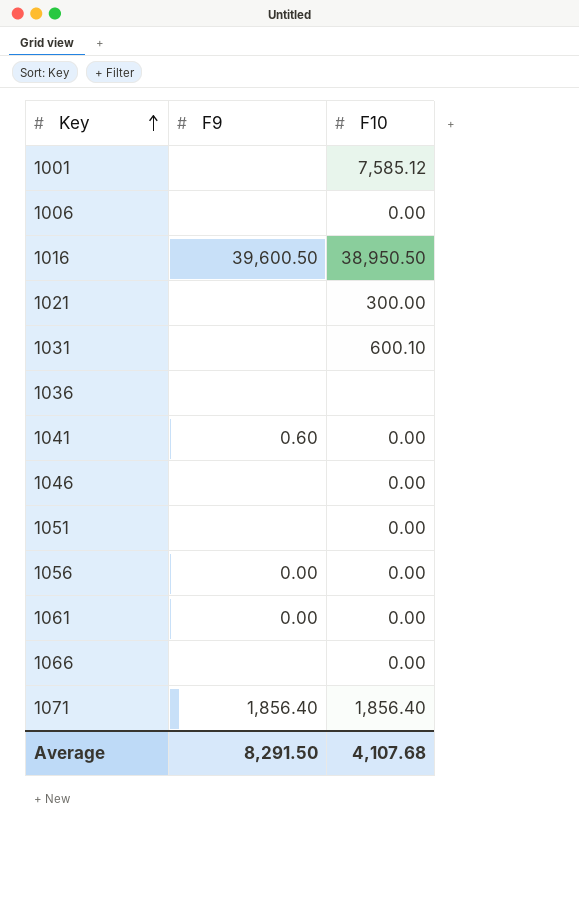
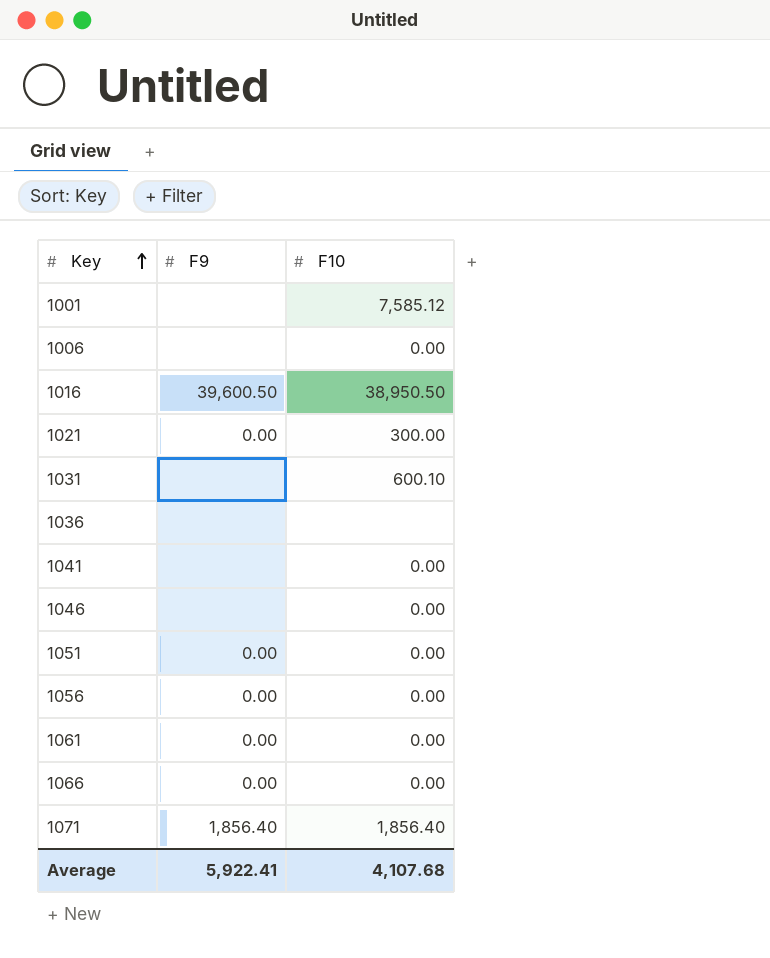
1021 | F9: none -> 0.00
1041 | F9: 0.60 -> none
1051 | F9: none -> 0.00
1066 | F9: none -> 0.00
Average | F9: 8,291.50 -> 5,922.41

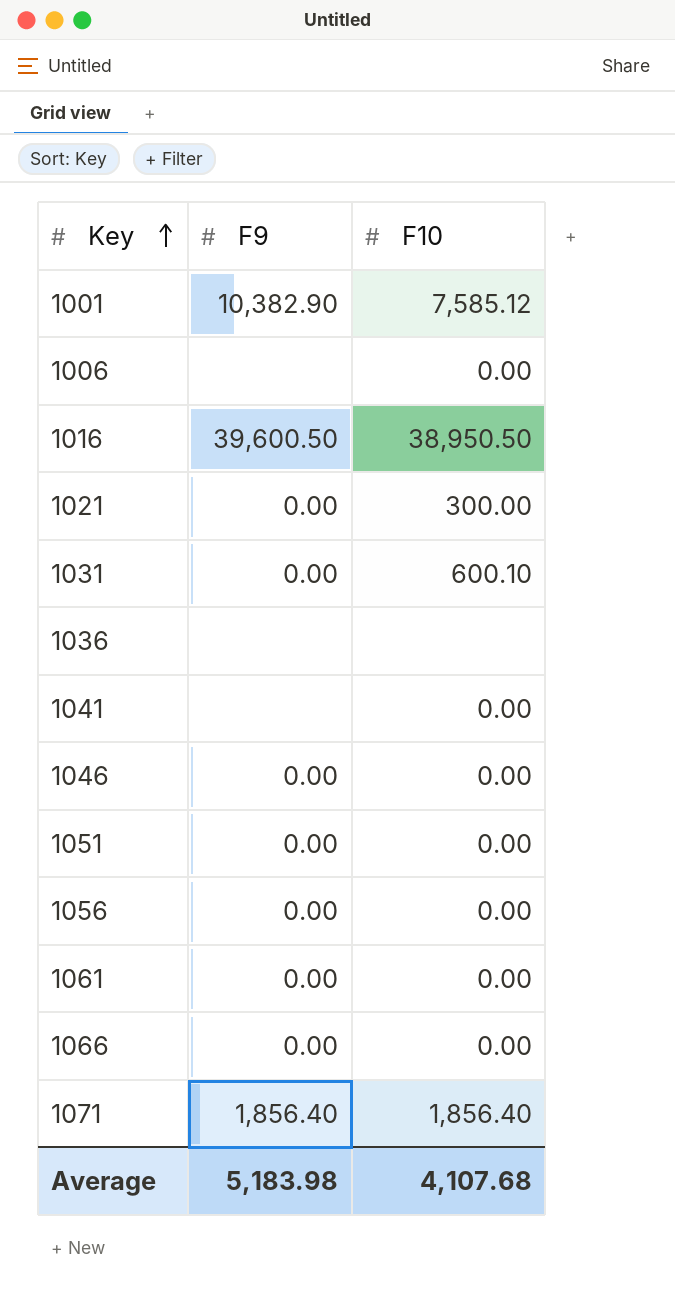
1001 | F9: none -> 10,382.90
1031 | F9: none -> 0.00
1046 | F9: none -> 0.00
Average | F9: 5,922.41 -> 5,183.98

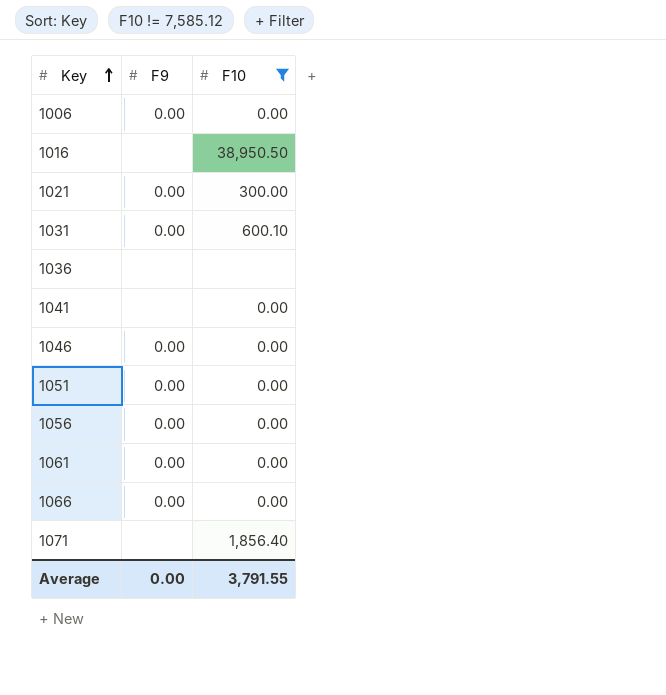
filter: none -> F10 != 7,585.12
1006 | F9: none -> 0.00
1016 | F9: 39,600.50 -> none
1071 | F9: 1,856.40 -> none
Average | F9: 5,183.98 -> 0.00
Average | F10: 4,107.68 -> 3,791.55

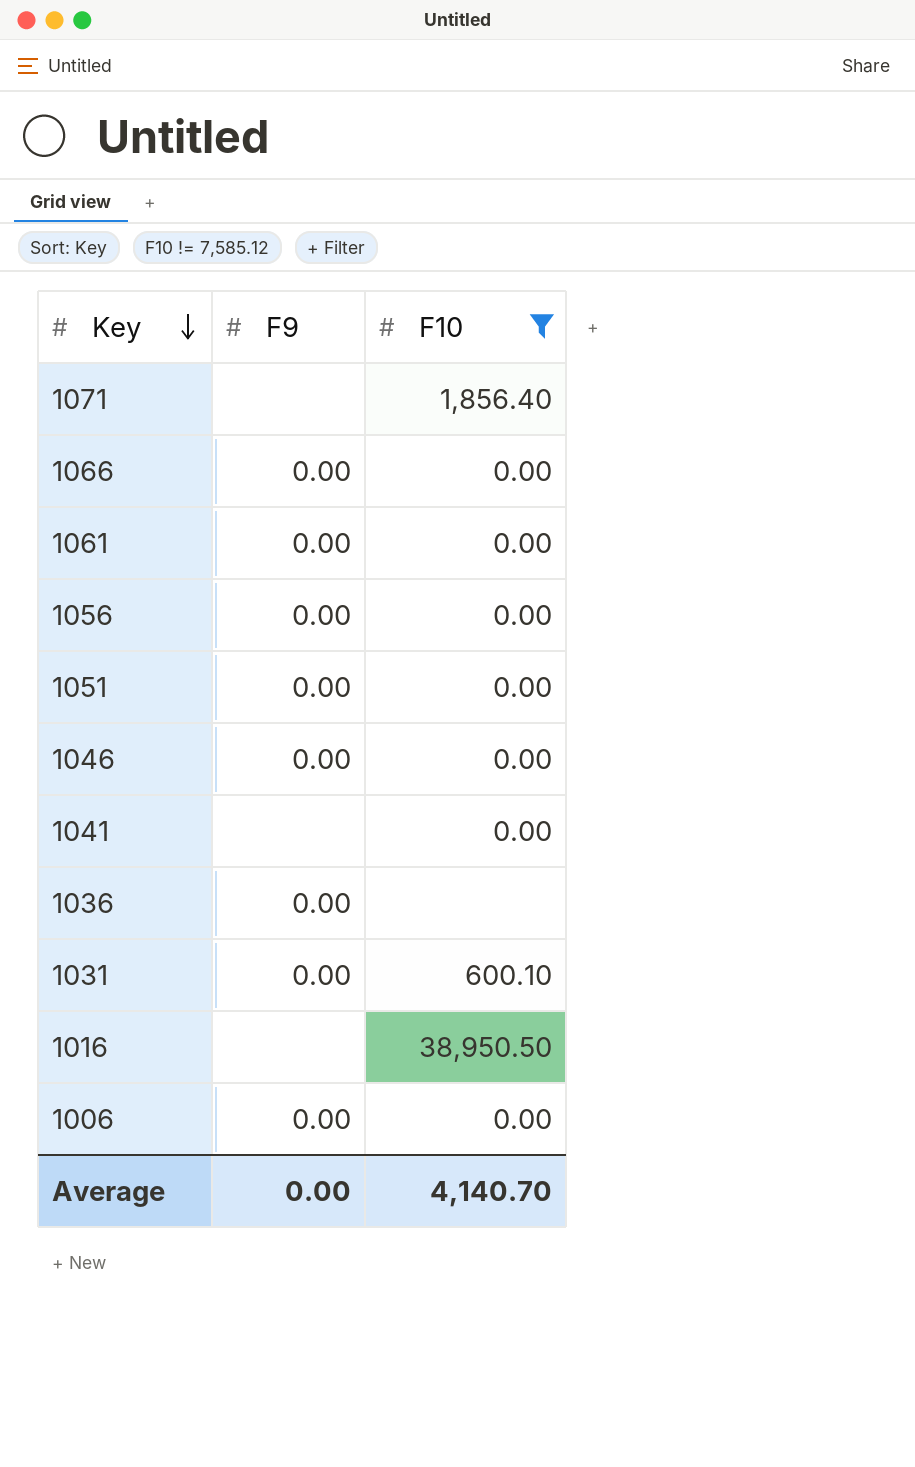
row order: Key ascending -> Key descending
row 1021: 0.00 | 300.00 -> none
1036 | F9: none -> 0.00
Average | F10: 3,791.55 -> 4,140.70

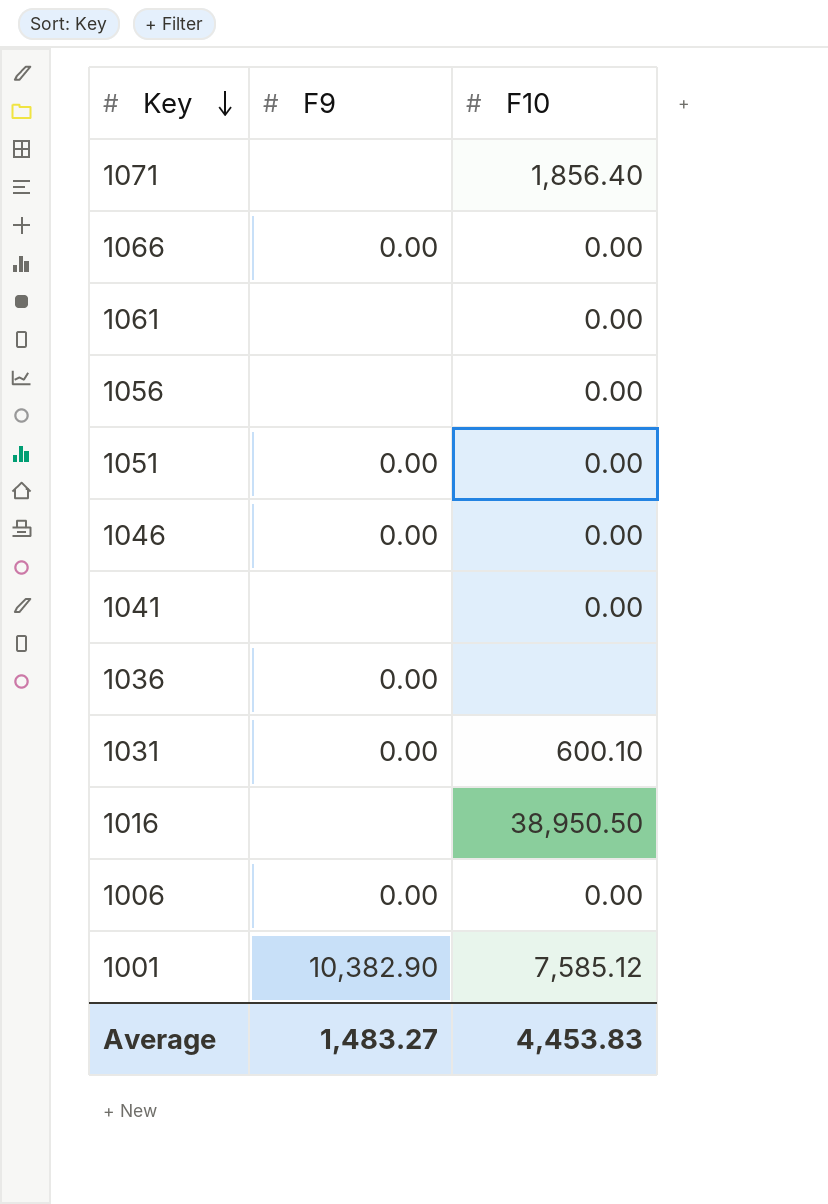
filter: F10 != 7,585.12 -> none
1061 | F9: 0.00 -> none
1056 | F9: 0.00 -> none
Average | F9: 0.00 -> 1,483.27
Average | F10: 4,140.70 -> 4,453.83

